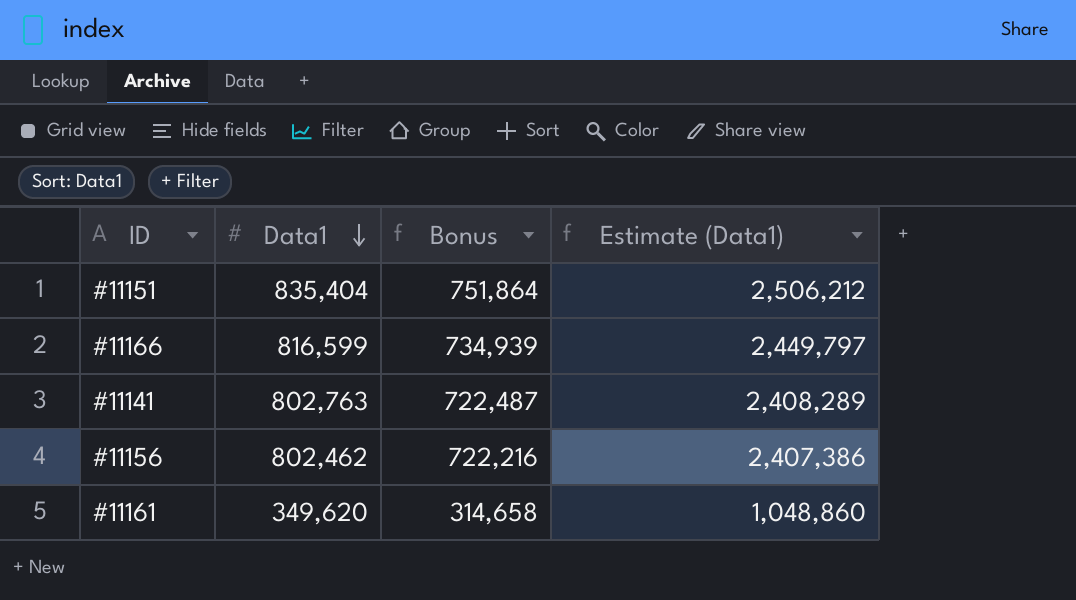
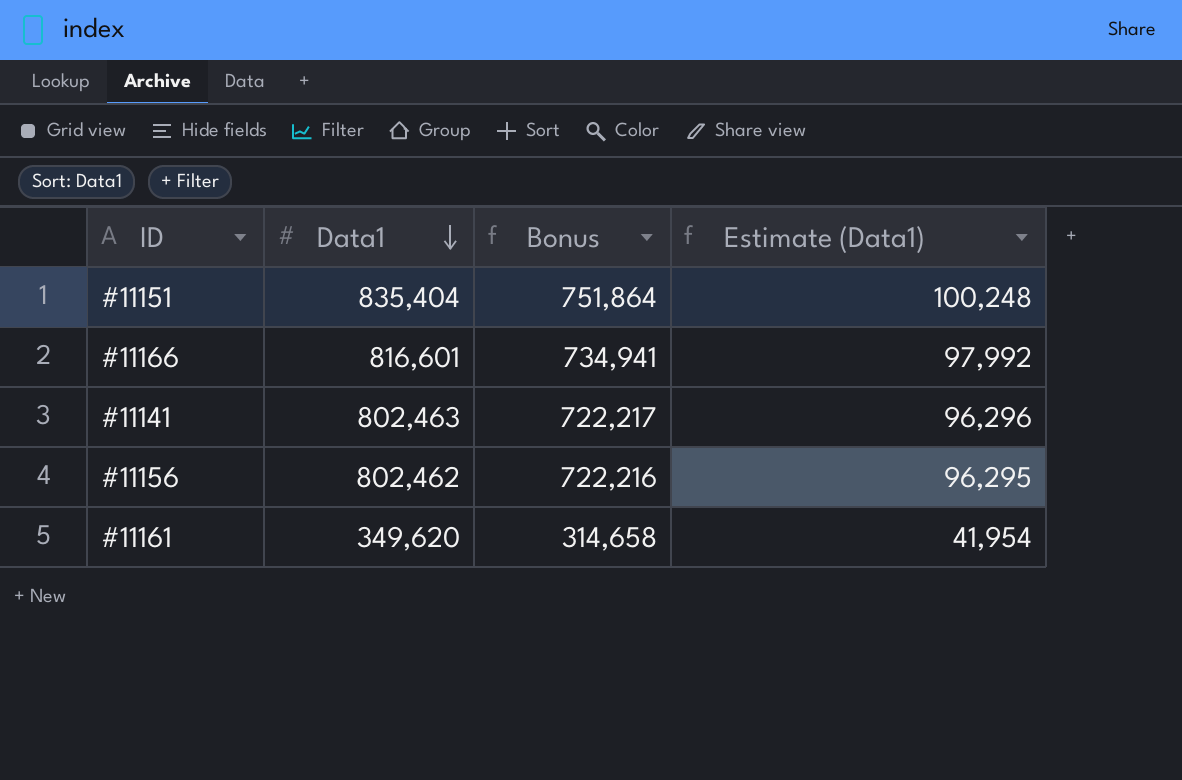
column Estimate (Data1) | formula: [Data1] * 3 -> [Data1] * 0.12
#11166 | Data1: 816,599 -> 816,601
#11166 | Bonus: 734,939 -> 734,941
#11141 | Data1: 802,763 -> 802,463
#11141 | Bonus: 722,487 -> 722,217

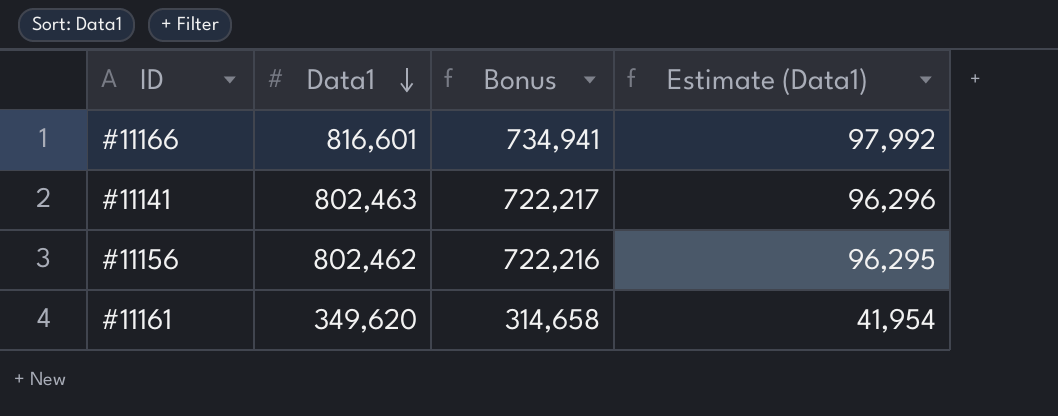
row #11151: 835,404 | 751,864 | 100,248 -> none

